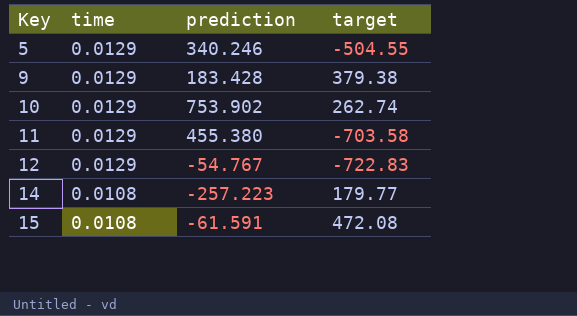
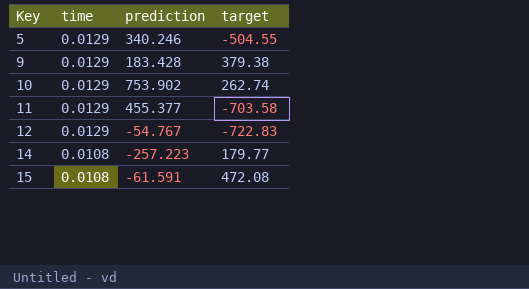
11 | prediction: 455.380 -> 455.377

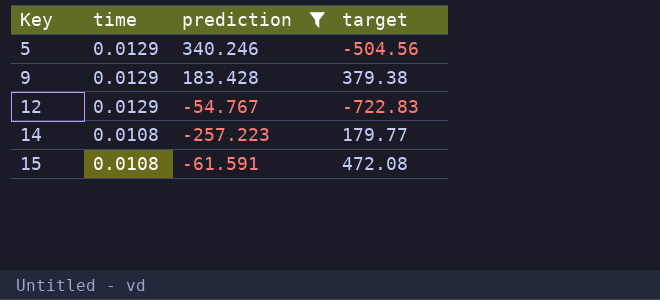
filter: none -> prediction <= 340.246
5 | target: -504.55 -> -504.56

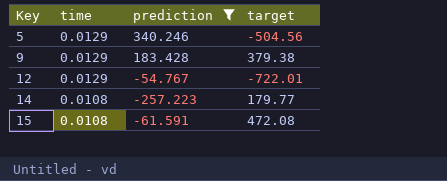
12 | target: -722.83 -> -722.01

